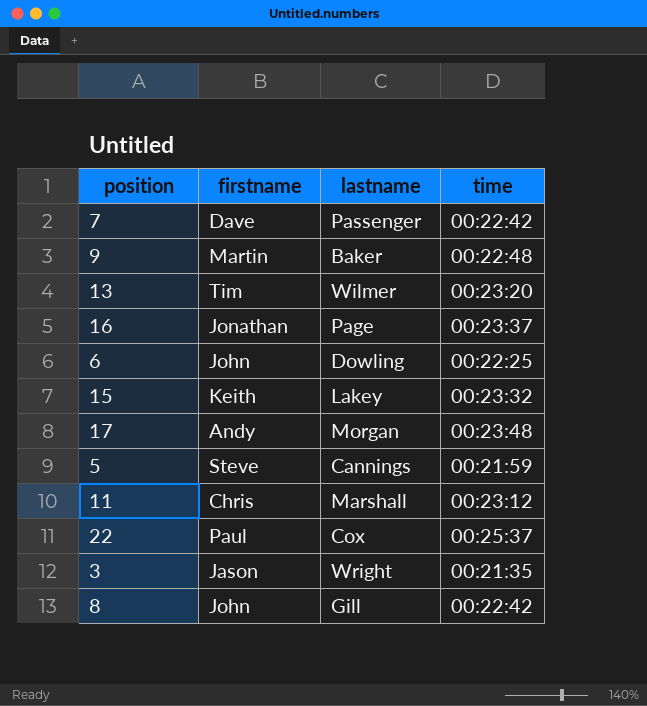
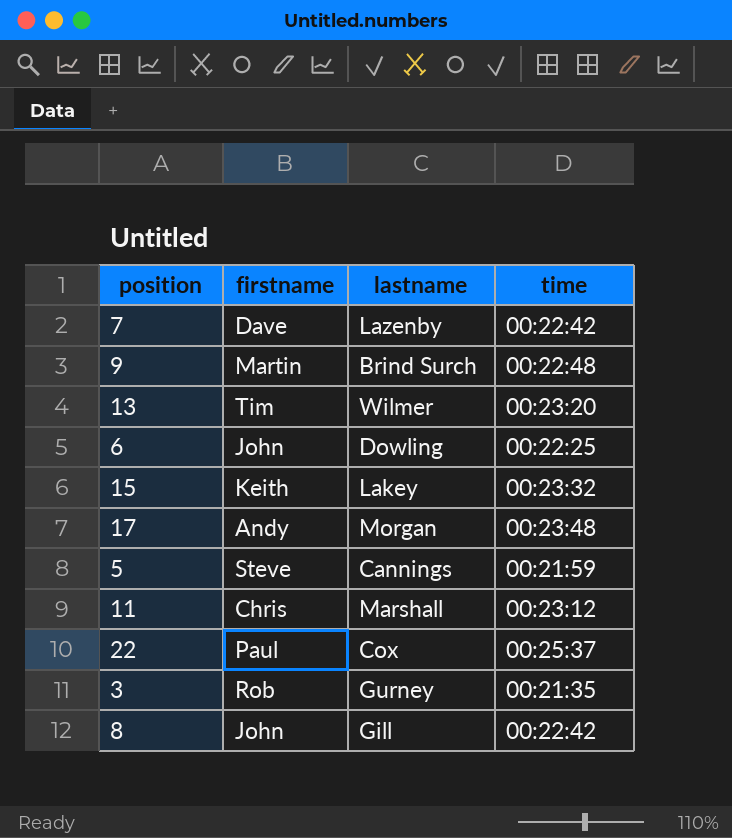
row 16: Jonathan | Page | 00:23:37 -> none
7 | lastname: Passenger -> Lazenby
9 | lastname: Baker -> Brind Surch
3 | firstname: Jason -> Rob
3 | lastname: Wright -> Gurney

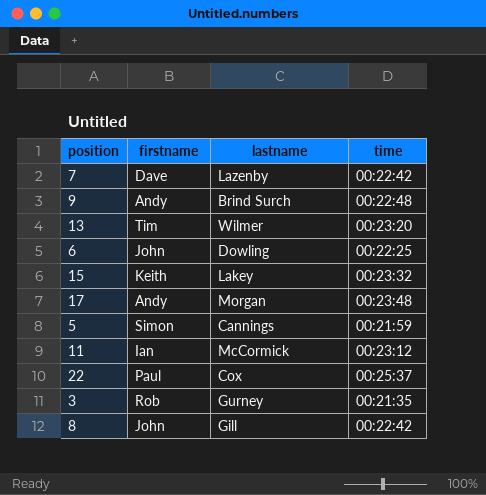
9 | firstname: Martin -> Andy
5 | firstname: Steve -> Simon
11 | firstname: Chris -> Ian
11 | lastname: Marshall -> McCormick

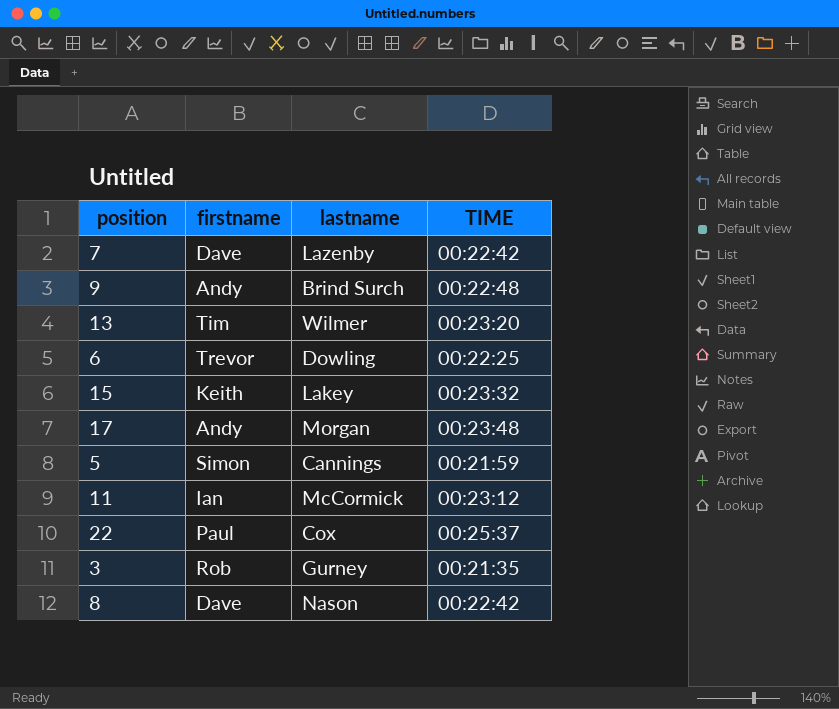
column name: time -> TIME
6 | firstname: John -> Trevor
8 | firstname: John -> Dave
8 | lastname: Gill -> Nason

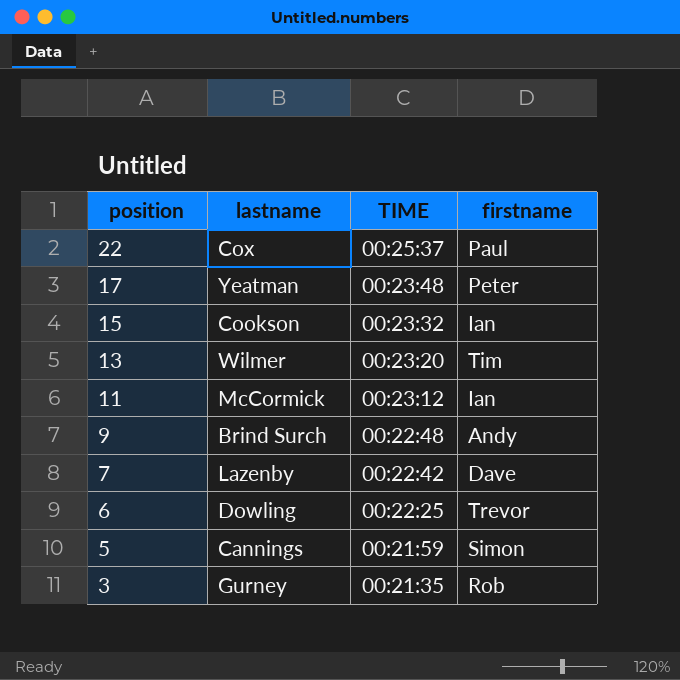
row order: none -> position descending
column firstname | position: 2 -> 4
row 8: Dave | Nason | 00:22:42 -> none
17 | lastname: Morgan -> Yeatman
17 | firstname: Andy -> Peter
15 | lastname: Lakey -> Cookson
15 | firstname: Keith -> Ian

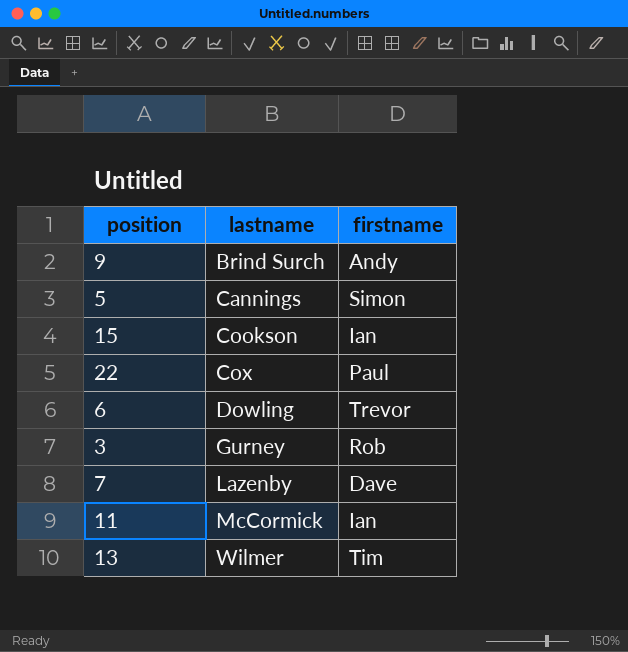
row order: position descending -> lastname ascending
column TIME | position: 3 -> none
row 17: Yeatman | 00:23:48 | Peter -> none

